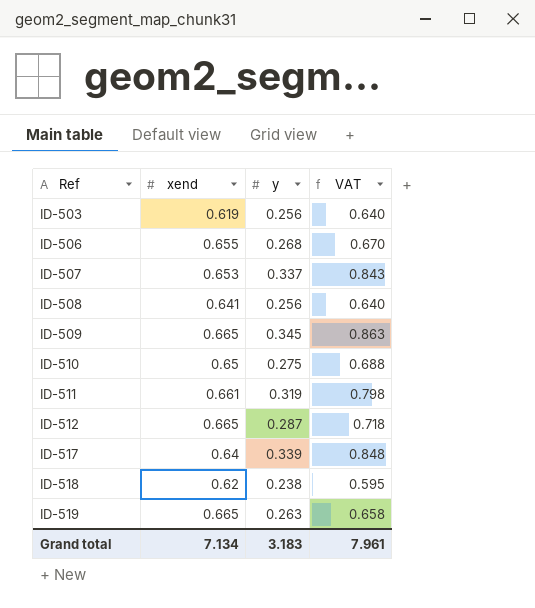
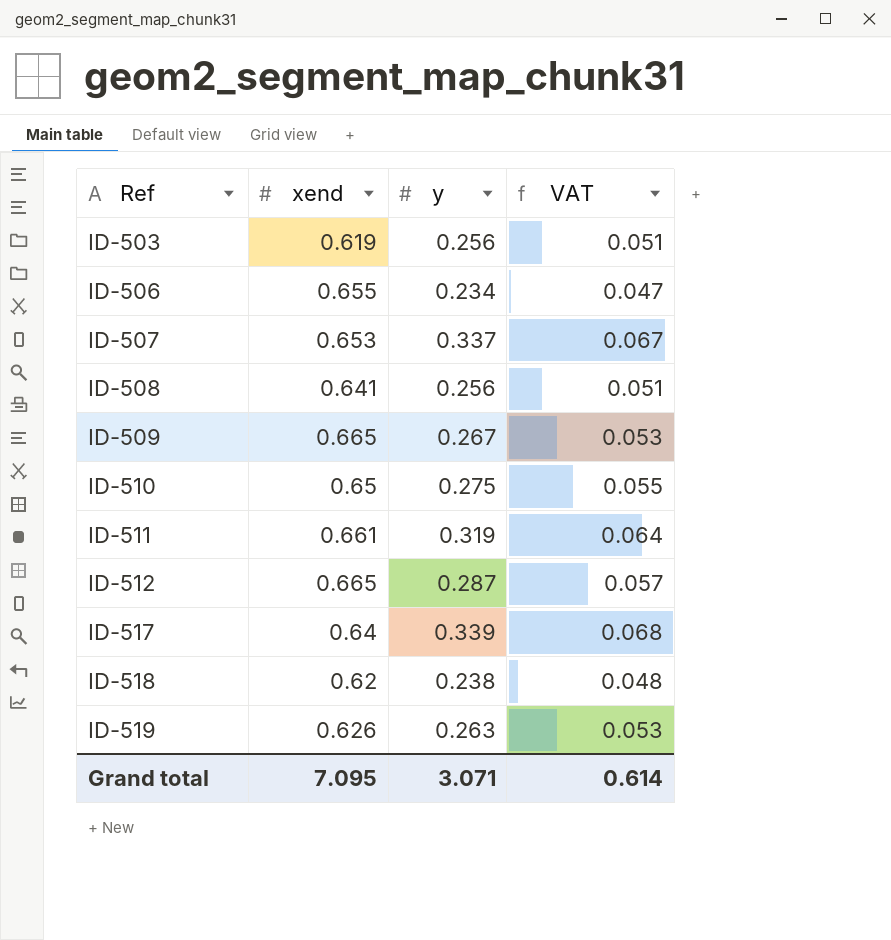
column VAT | formula: [y] * 2.5 -> [y] * 0.2
ID-506 | y: 0.268 -> 0.234
ID-509 | y: 0.345 -> 0.267
ID-519 | xend: 0.665 -> 0.626
Grand total | xend: 7.134 -> 7.095
Grand total | y: 3.183 -> 3.071
Grand total | VAT: 7.961 -> 0.614

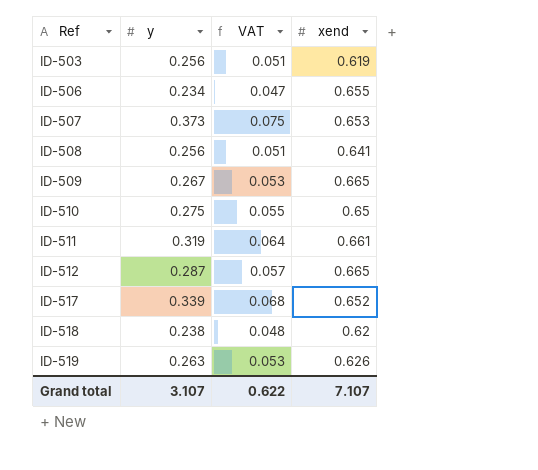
column xend | position: 2 -> 4
ID-507 | y: 0.337 -> 0.373
ID-507 | VAT: 0.067 -> 0.075
ID-517 | xend: 0.64 -> 0.652
Grand total | y: 3.071 -> 3.107
Grand total | VAT: 0.614 -> 0.622
Grand total | xend: 7.095 -> 7.107

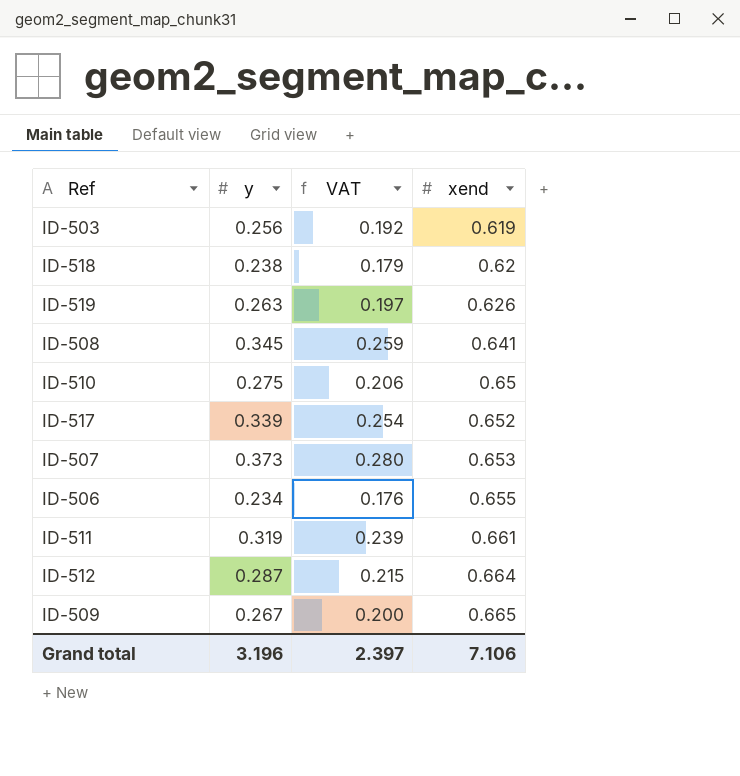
row order: Ref ascending -> xend ascending
column VAT | formula: [y] * 0.2 -> [y] * 0.75
ID-508 | y: 0.256 -> 0.345
ID-512 | xend: 0.665 -> 0.664
Grand total | y: 3.107 -> 3.196
Grand total | VAT: 0.622 -> 2.397
Grand total | xend: 7.107 -> 7.106

